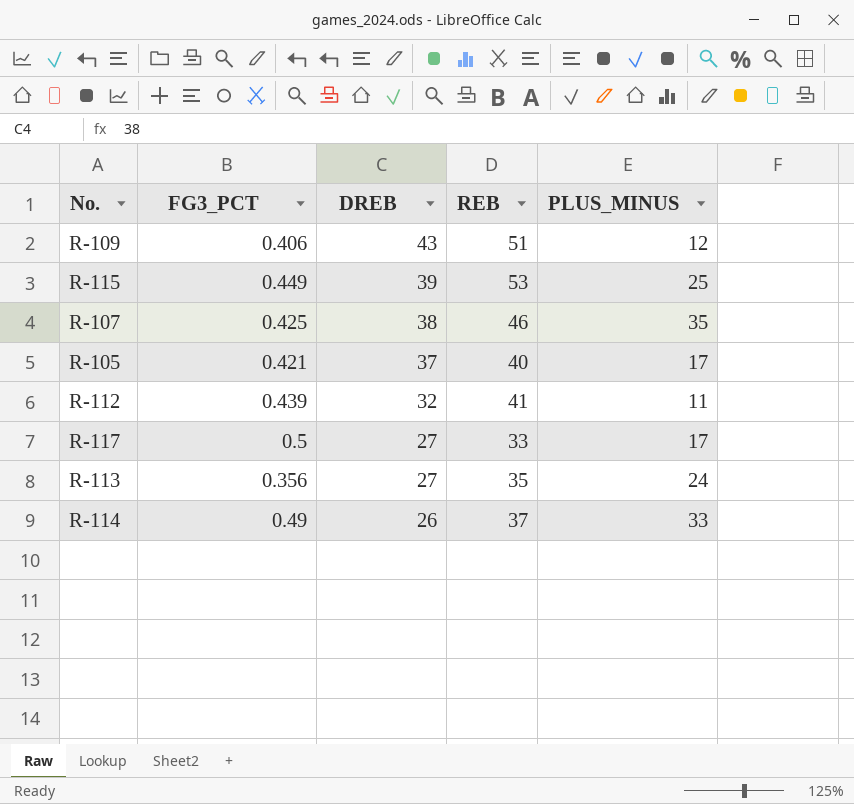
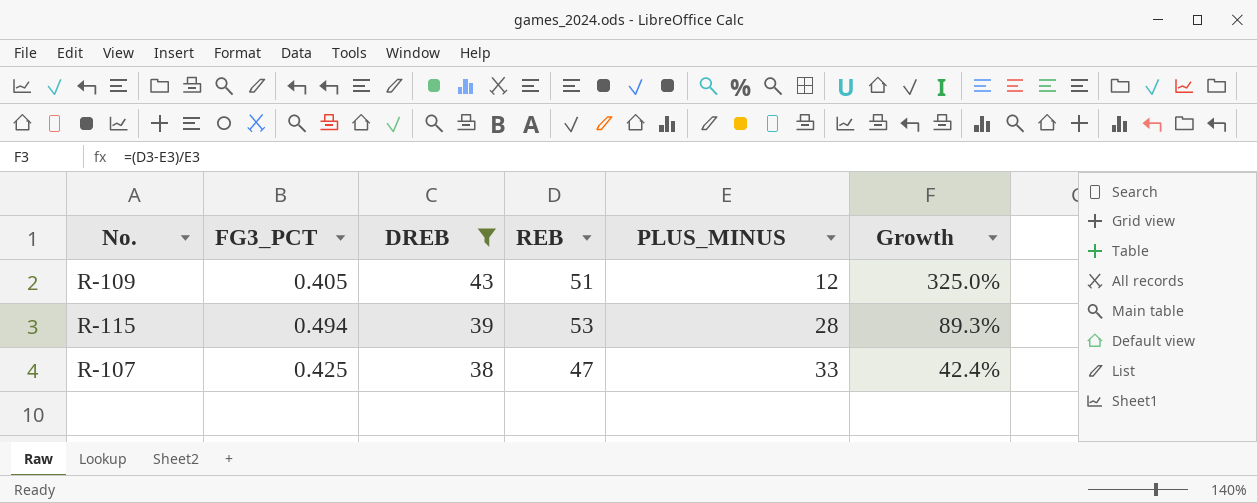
filter: none -> DREB >= 38
column Growth | formula: none -> ([REB] - [PLUS_MINUS]) / [PLUS_MINUS]
R-109 | FG3_PCT: 0.406 -> 0.405
R-115 | FG3_PCT: 0.449 -> 0.494
R-115 | PLUS_MINUS: 25 -> 28
R-107 | REB: 46 -> 47
R-107 | PLUS_MINUS: 35 -> 33

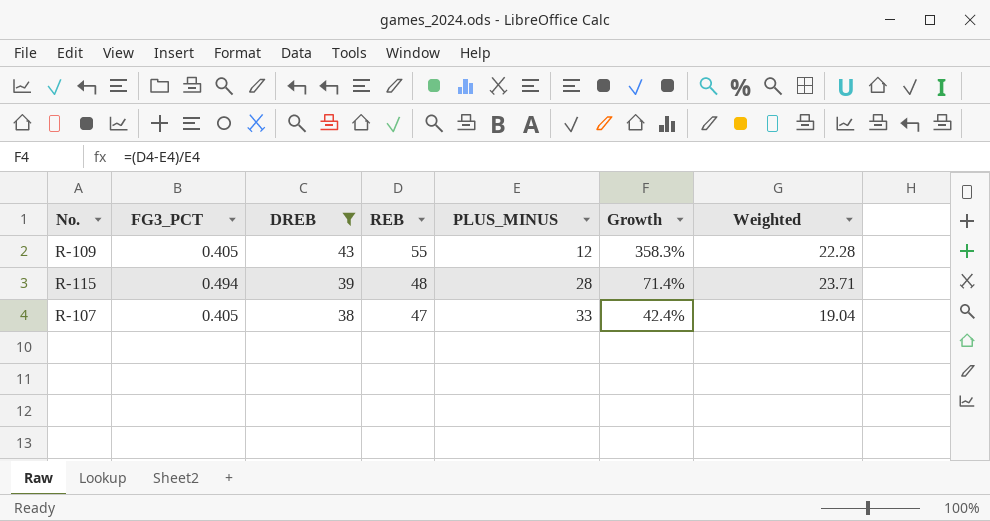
column Weighted | formula: none -> [FG3_PCT] * [REB]
R-109 | REB: 51 -> 55
R-109 | Growth: 325.0% -> 358.3%
R-115 | REB: 53 -> 48
R-115 | Growth: 89.3% -> 71.4%
R-107 | FG3_PCT: 0.425 -> 0.405

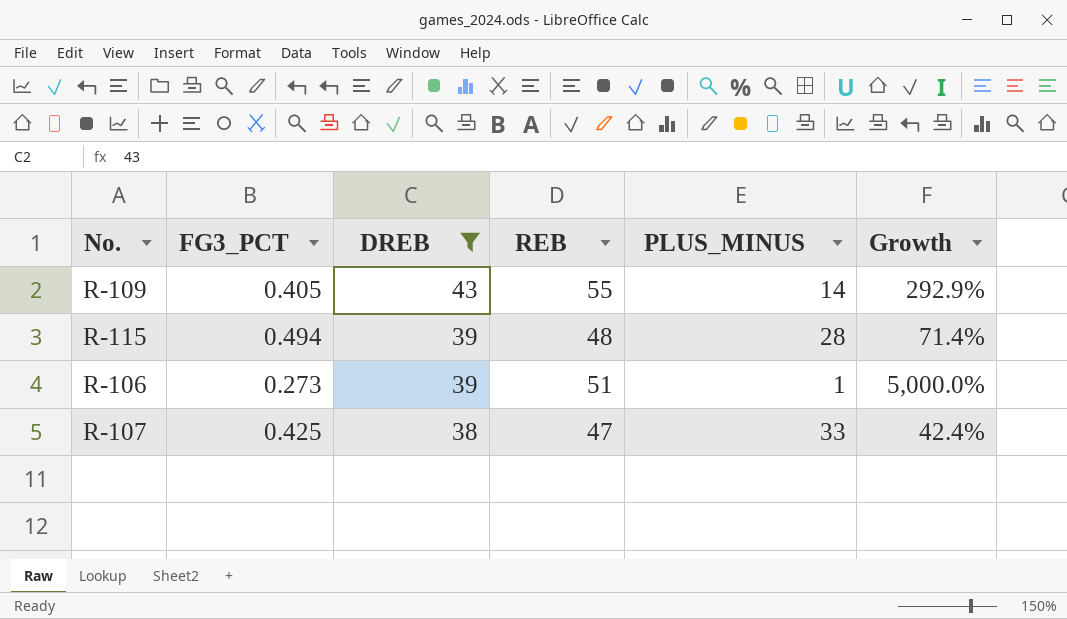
column Weighted | formula: [FG3_PCT] * [REB] -> none
R-109 | PLUS_MINUS: 12 -> 14
R-109 | Growth: 358.3% -> 292.9%
row R-106: none -> 0.273 | 39 | 51 | 1 | 5,000.0%
R-107 | FG3_PCT: 0.405 -> 0.425

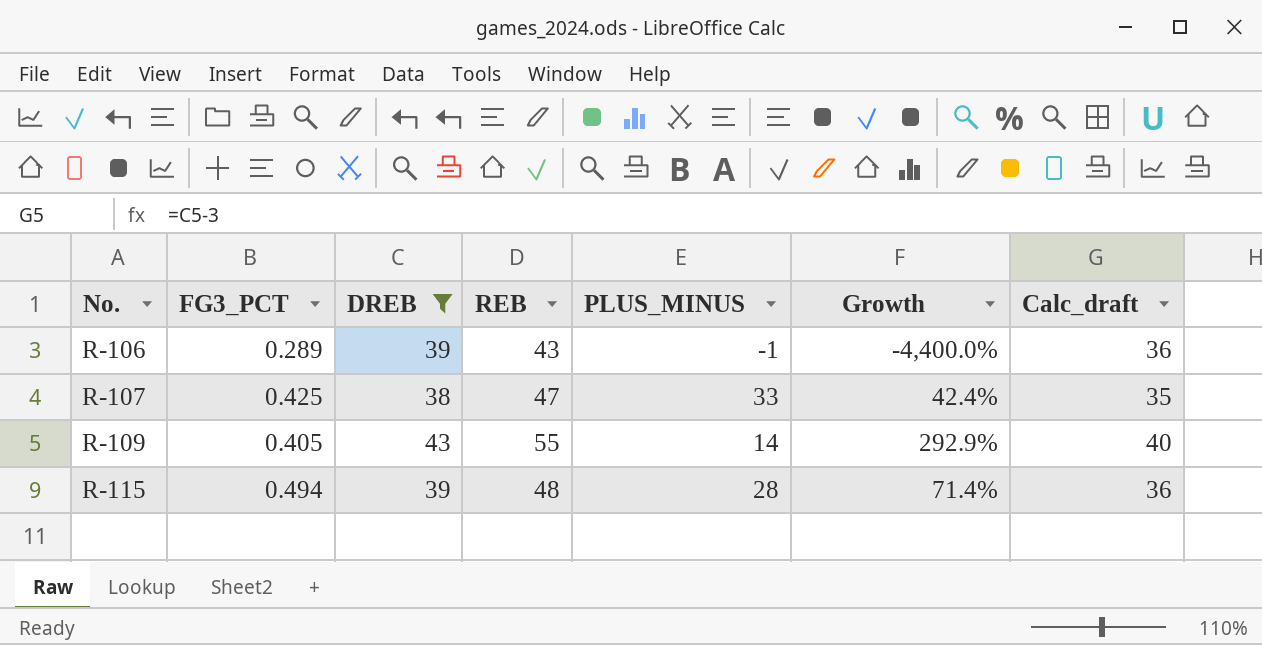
row order: DREB descending -> No. ascending
column Calc_draft | formula: none -> [DREB] - 3
R-106 | FG3_PCT: 0.273 -> 0.289
R-106 | REB: 51 -> 43
R-106 | PLUS_MINUS: 1 -> -1
R-106 | Growth: 5,000.0% -> -4,400.0%

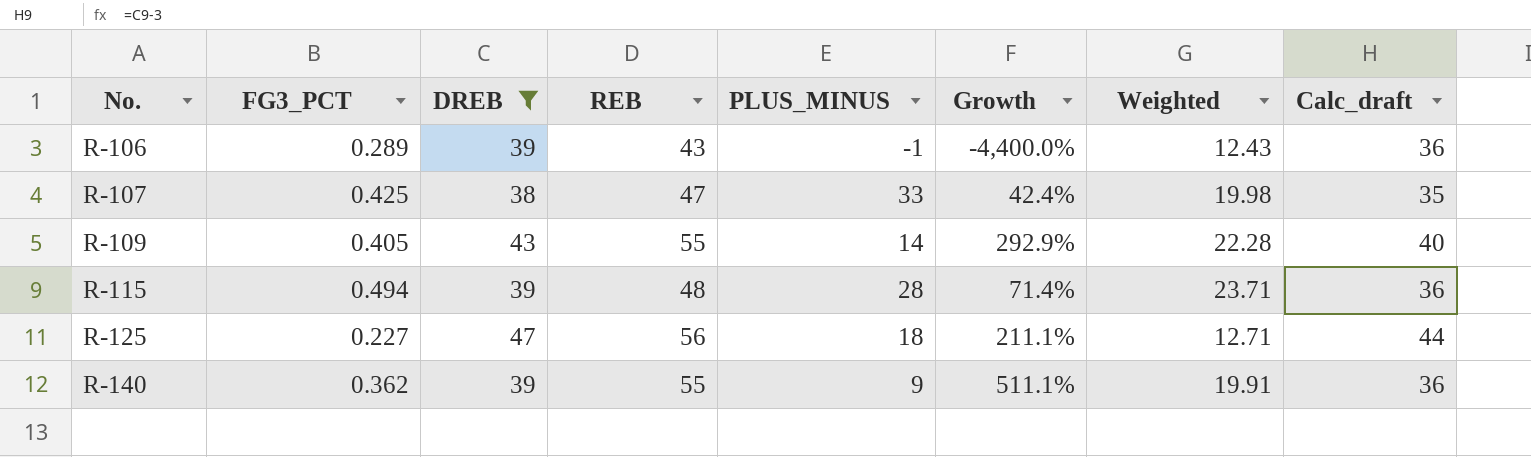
column Weighted | formula: none -> [FG3_PCT] * [REB]
row R-125: none -> 0.227 | 47 | 56 | 18 | 211.1% | 12.71 | 44
row R-140: none -> 0.362 | 39 | 55 | 9 | 511.1% | 19.91 | 36

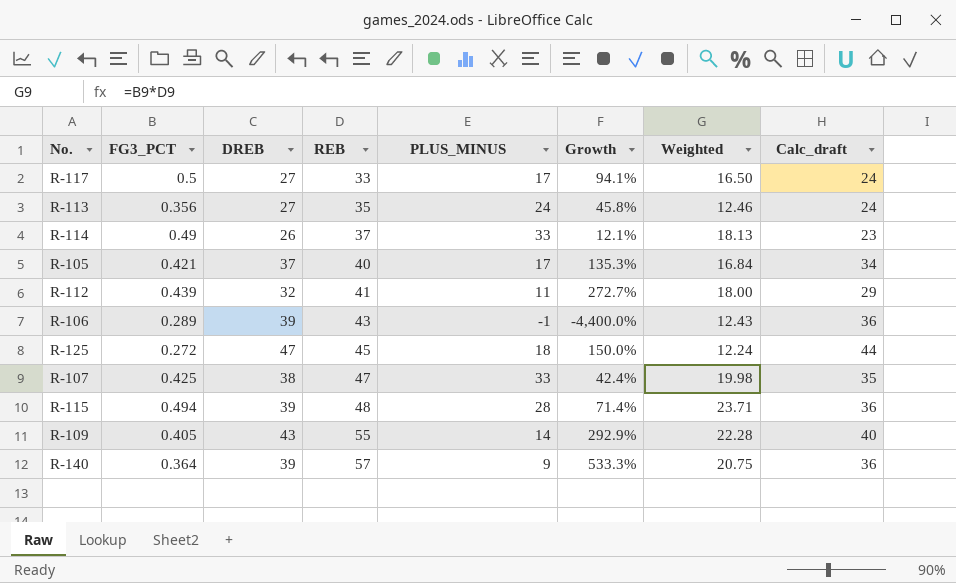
filter: DREB >= 38 -> none
row order: No. ascending -> REB ascending
R-125 | FG3_PCT: 0.227 -> 0.272
R-125 | REB: 56 -> 45
R-125 | Growth: 211.1% -> 150.0%
R-125 | Weighted: 12.71 -> 12.24
R-140 | FG3_PCT: 0.362 -> 0.364
R-140 | REB: 55 -> 57
R-140 | Growth: 511.1% -> 533.3%
R-140 | Weighted: 19.91 -> 20.75

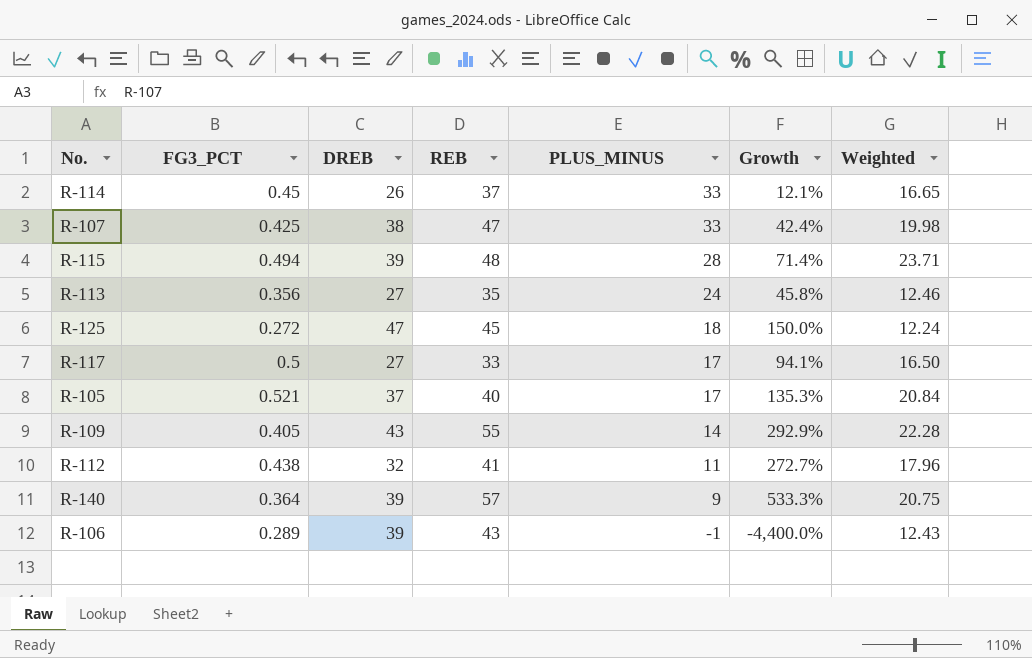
row order: REB ascending -> PLUS_MINUS descending
column Calc_draft | formula: [DREB] - 3 -> none
R-114 | FG3_PCT: 0.49 -> 0.45
R-114 | Weighted: 18.13 -> 16.65
R-105 | FG3_PCT: 0.421 -> 0.521
R-105 | Weighted: 16.84 -> 20.84
R-112 | FG3_PCT: 0.439 -> 0.438
R-112 | Weighted: 18.00 -> 17.96

